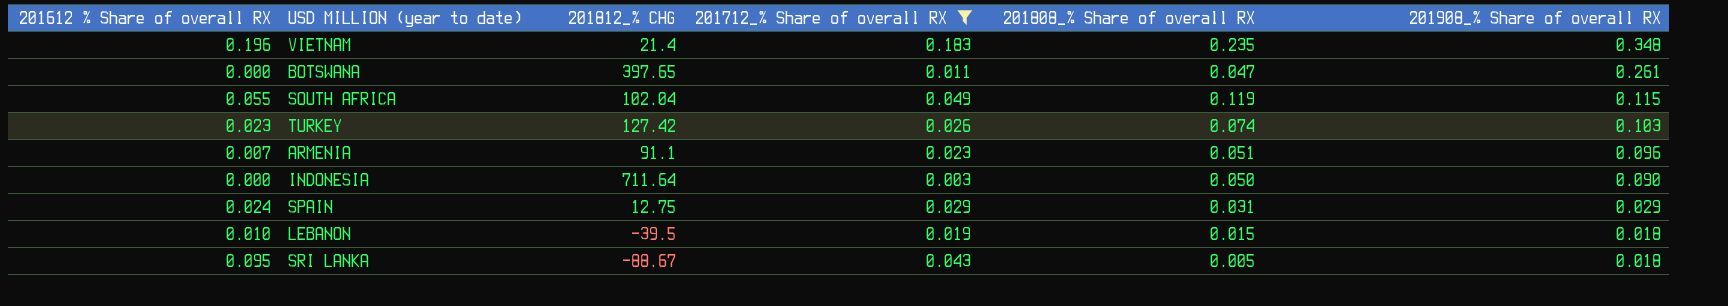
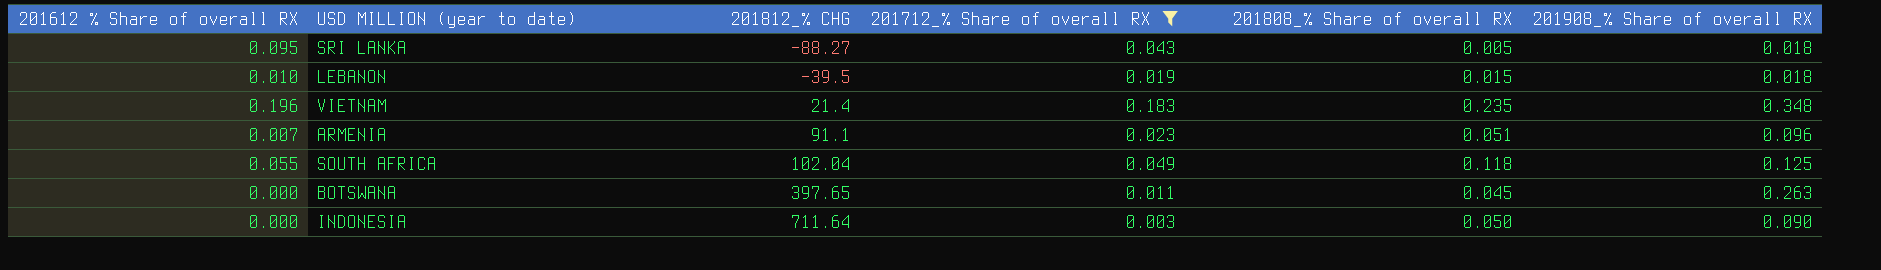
row order: 201908_% Share of overall RX descending -> 201812_% CHG ascending
row TURKEY: 0.023 | 127.42 | 0.026 | 0.074 | 0.103 -> none
row SPAIN: 0.024 | 12.75 | 0.029 | 0.031 | 0.029 -> none
SRI LANKA | 201812_% CHG: -88.67 -> -88.27
SOUTH AFRICA | 201808_% Share of overall RX: 0.119 -> 0.118
SOUTH AFRICA | 201908_% Share of overall RX: 0.115 -> 0.125
BOTSWANA | 201808_% Share of overall RX: 0.047 -> 0.045
BOTSWANA | 201908_% Share of overall RX: 0.261 -> 0.263

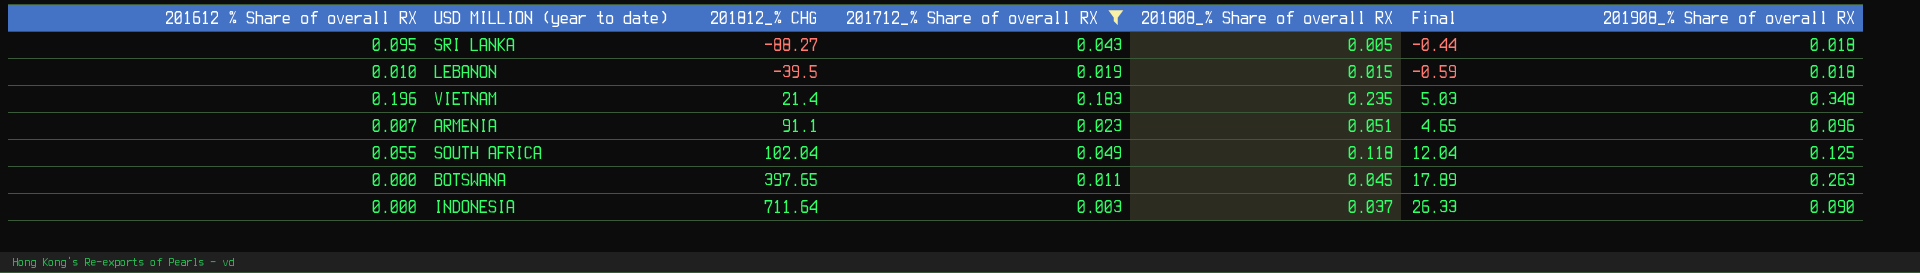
column Final | formula: none -> [201812_% CHG] * [201808_% Share of overall RX]
INDONESIA | 201808_% Share of overall RX: 0.050 -> 0.037

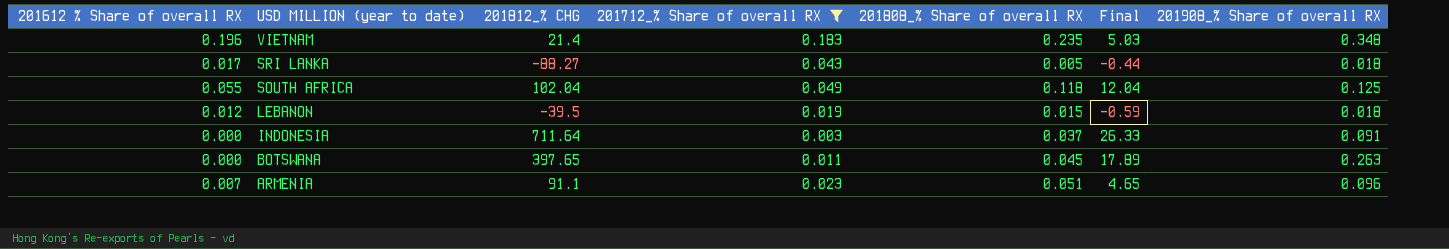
row order: 201812_% CHG ascending -> USD MILLION (year to date) descending
SRI LANKA | 201612 % Share of overall RX: 0.095 -> 0.017
LEBANON | 201612 % Share of overall RX: 0.010 -> 0.012
INDONESIA | 201908_% Share of overall RX: 0.090 -> 0.091

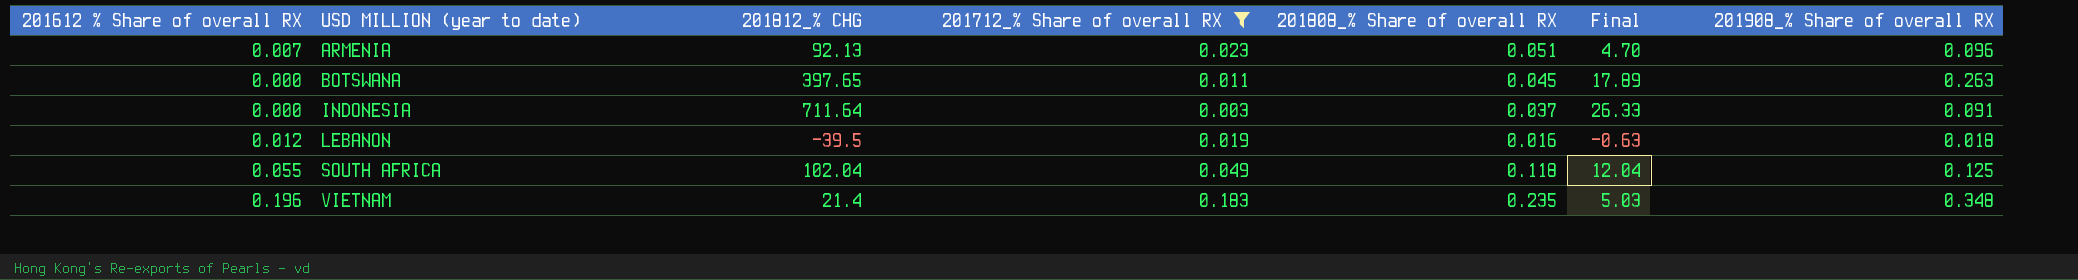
row order: USD MILLION (year to date) descending -> USD MILLION (year to date) ascending
row SRI LANKA: 0.017 | -88.27 | 0.043 | 0.005 | -0.44 | 0.018 -> none
ARMENIA | 201812_% CHG: 91.1 -> 92.13
ARMENIA | Final: 4.65 -> 4.70
LEBANON | 201808_% Share of overall RX: 0.015 -> 0.016
LEBANON | Final: -0.59 -> -0.63

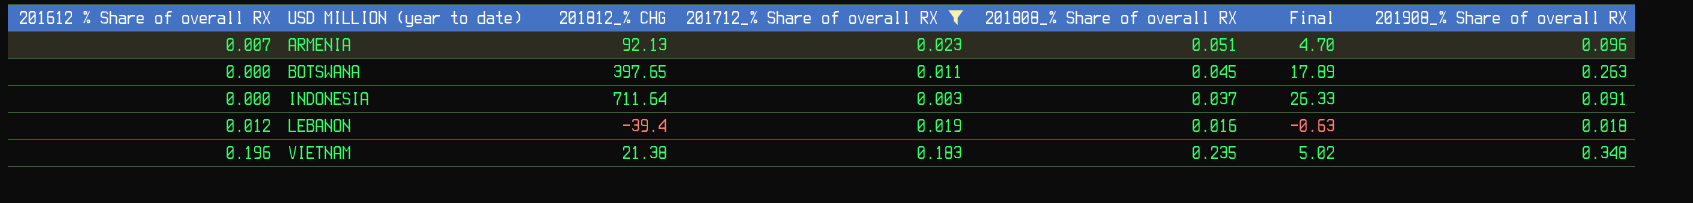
row SOUTH AFRICA: 0.055 | 102.04 | 0.049 | 0.118 | 12.04 | 0.125 -> none
LEBANON | 201812_% CHG: -39.5 -> -39.4
VIETNAM | 201812_% CHG: 21.4 -> 21.38
VIETNAM | Final: 5.03 -> 5.02

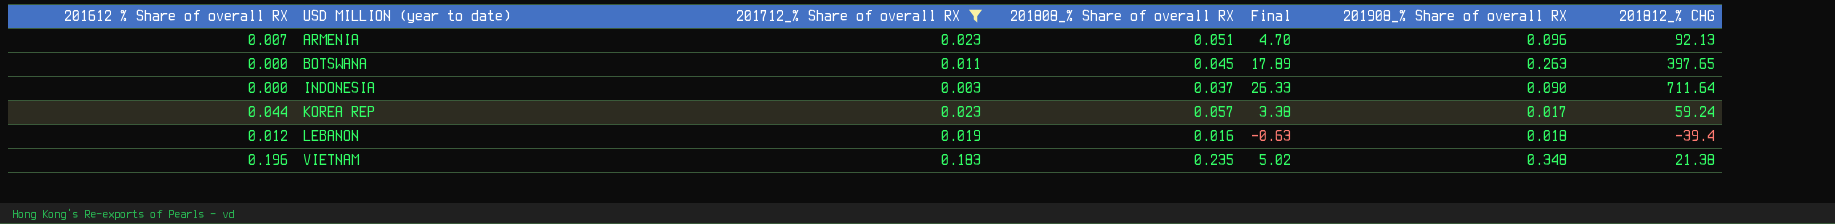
column 201812_% CHG | position: 3 -> 7
INDONESIA | 201908_% Share of overall RX: 0.091 -> 0.090
row KOREA REP: none -> 0.044 | 0.023 | 0.057 | 3.38 | 0.017 | 59.24

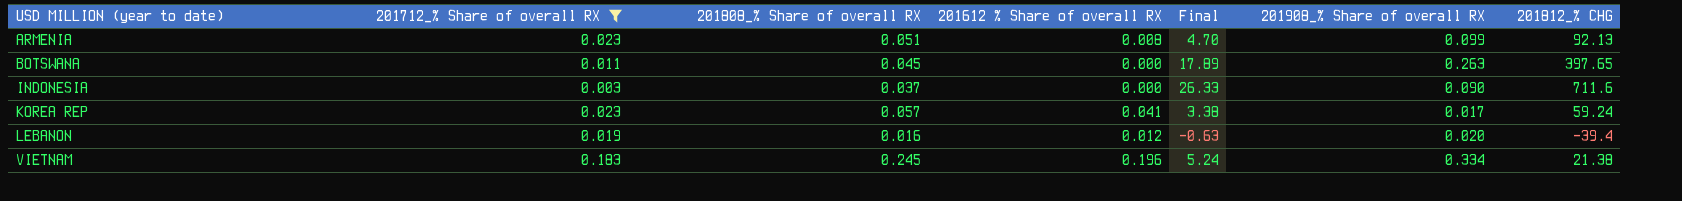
column 201612 % Share of overall RX | position: 1 -> 4
ARMENIA | 201612 % Share of overall RX: 0.007 -> 0.008
ARMENIA | 201908_% Share of overall RX: 0.096 -> 0.099
INDONESIA | 201812_% CHG: 711.64 -> 711.6
KOREA REP | 201612 % Share of overall RX: 0.044 -> 0.041
LEBANON | 201908_% Share of overall RX: 0.018 -> 0.020
VIETNAM | 201808_% Share of overall RX: 0.235 -> 0.245
VIETNAM | Final: 5.02 -> 5.24
VIETNAM | 201908_% Share of overall RX: 0.348 -> 0.334

